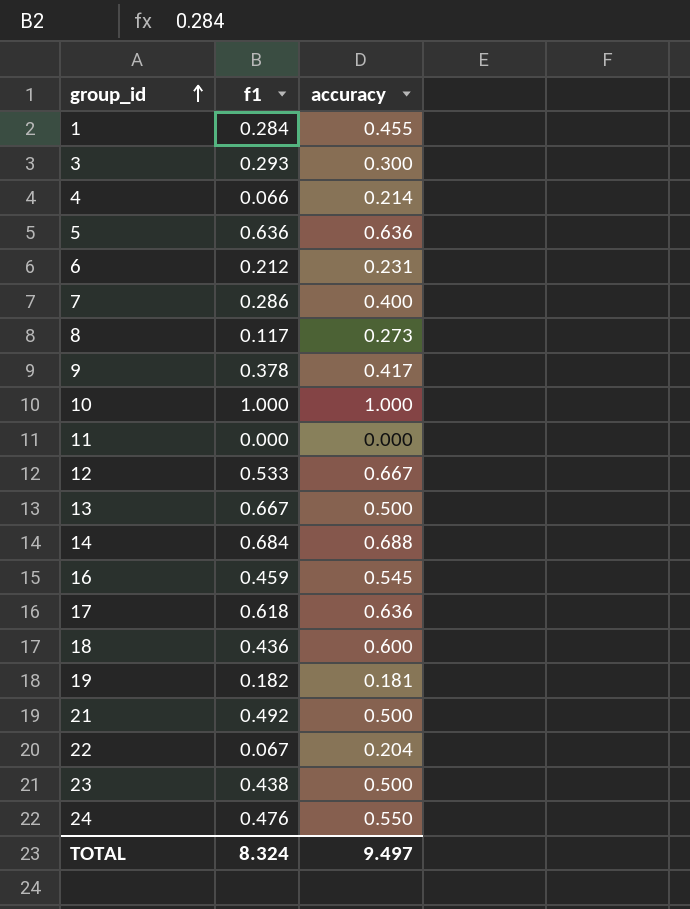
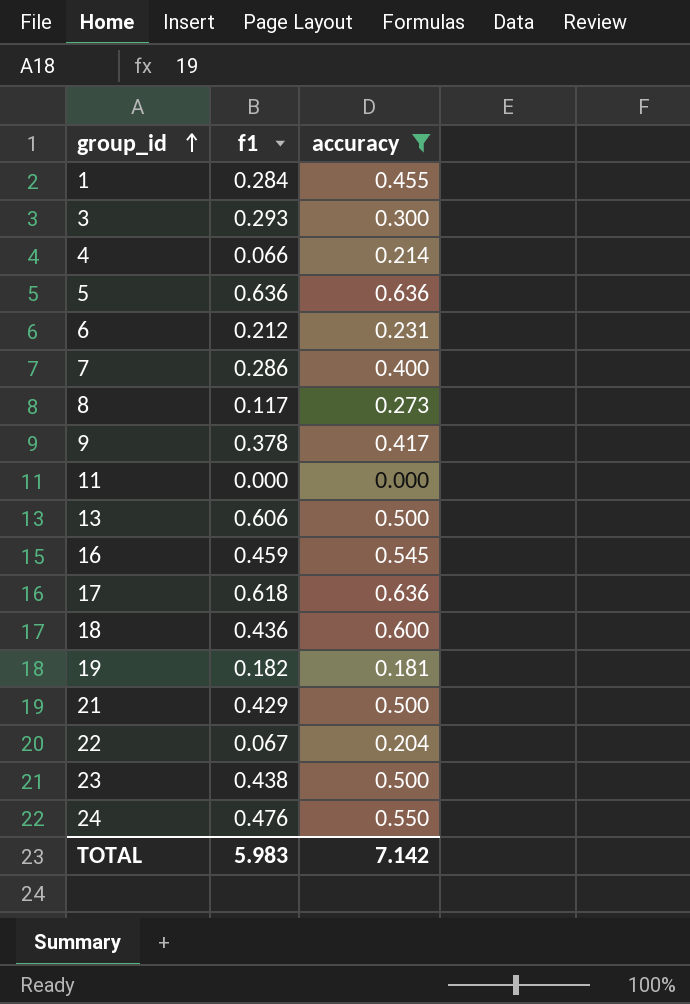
filter: none -> accuracy <= 0.636
13 | f1: 0.667 -> 0.606
21 | f1: 0.492 -> 0.429
TOTAL | f1: 8.324 -> 5.983
TOTAL | accuracy: 9.497 -> 7.142

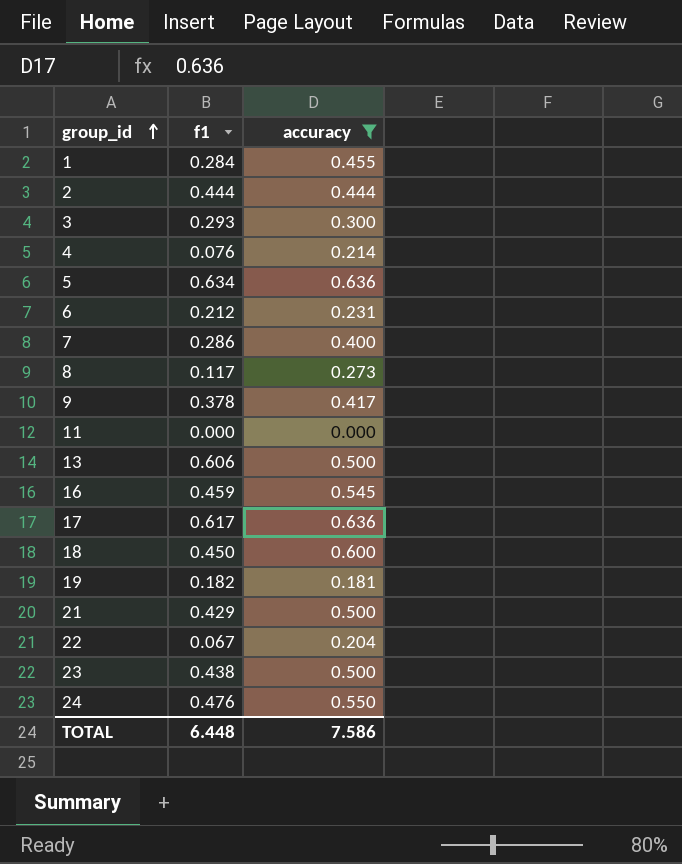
row 2: none -> 0.444 | 0.444
4 | f1: 0.066 -> 0.076
5 | f1: 0.636 -> 0.634
17 | f1: 0.618 -> 0.617
18 | f1: 0.436 -> 0.450
TOTAL | f1: 5.983 -> 6.448
TOTAL | accuracy: 7.142 -> 7.586

